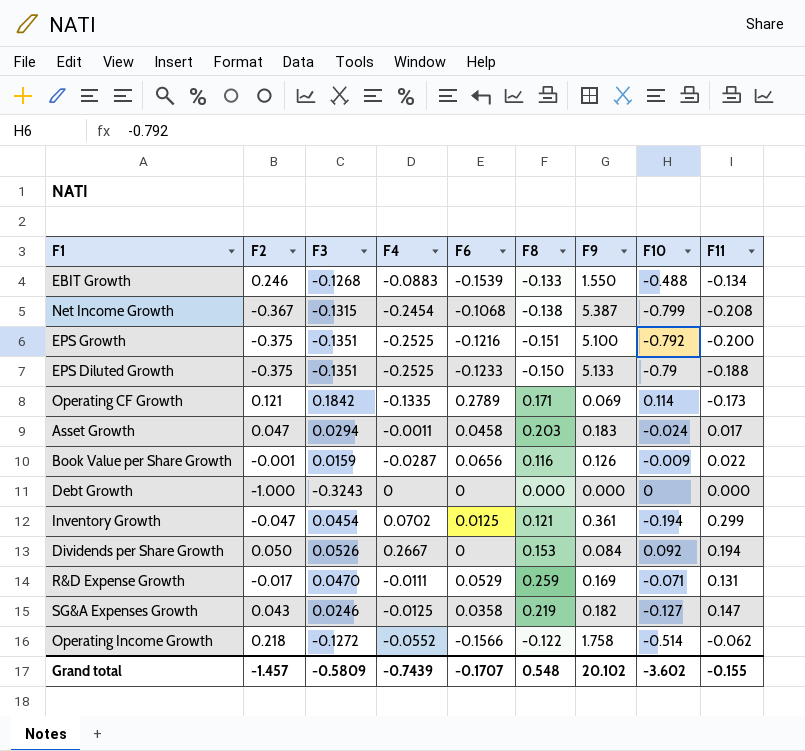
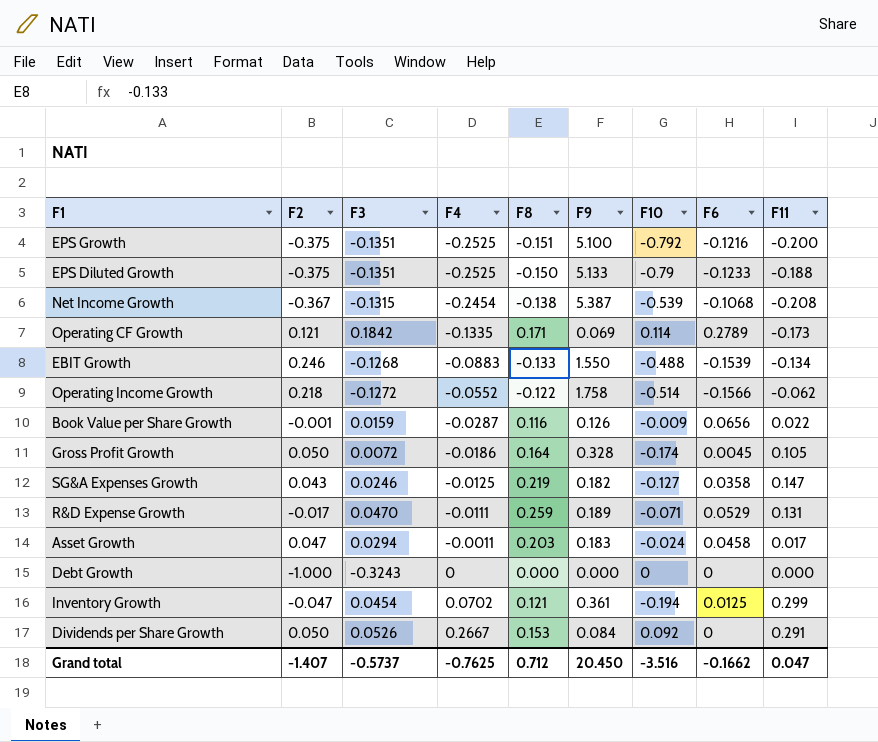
row order: none -> F4 ascending
column F6 | position: 5 -> 8
Net Income Growth | F10: -0.799 -> -0.539
row Gross Profit Growth: none -> 0.050 | 0.0072 | -0.0186 | 0.164 | 0.328 | -0.174 | 0.0045 | 0.105
R&D Expense Growth | F9: 0.169 -> 0.189
Dividends per Share Growth | F11: 0.194 -> 0.291
Grand total | F2: -1.457 -> -1.407
Grand total | F3: -0.5809 -> -0.5737
Grand total | F4: -0.7439 -> -0.7625
Grand total | F8: 0.548 -> 0.712
Grand total | F9: 20.102 -> 20.450
Grand total | F10: -3.602 -> -3.516
Grand total | F6: -0.1707 -> -0.1662
Grand total | F11: -0.155 -> 0.047

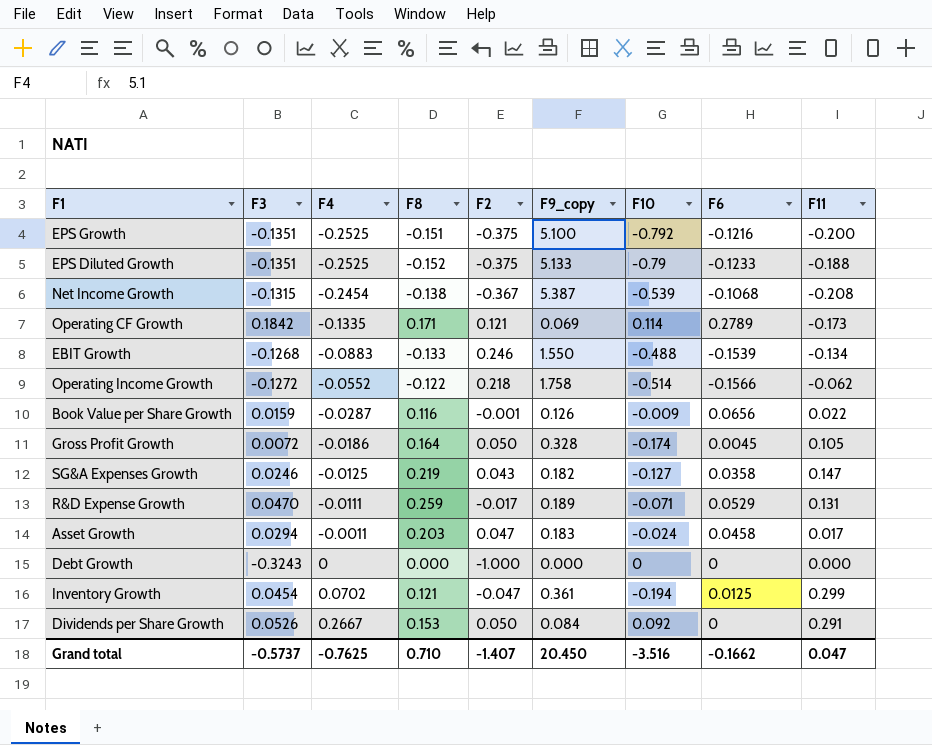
column F2 | position: 2 -> 5
column name: F9 -> F9_copy
EPS Diluted Growth | F8: -0.150 -> -0.152
Grand total | F8: 0.712 -> 0.710

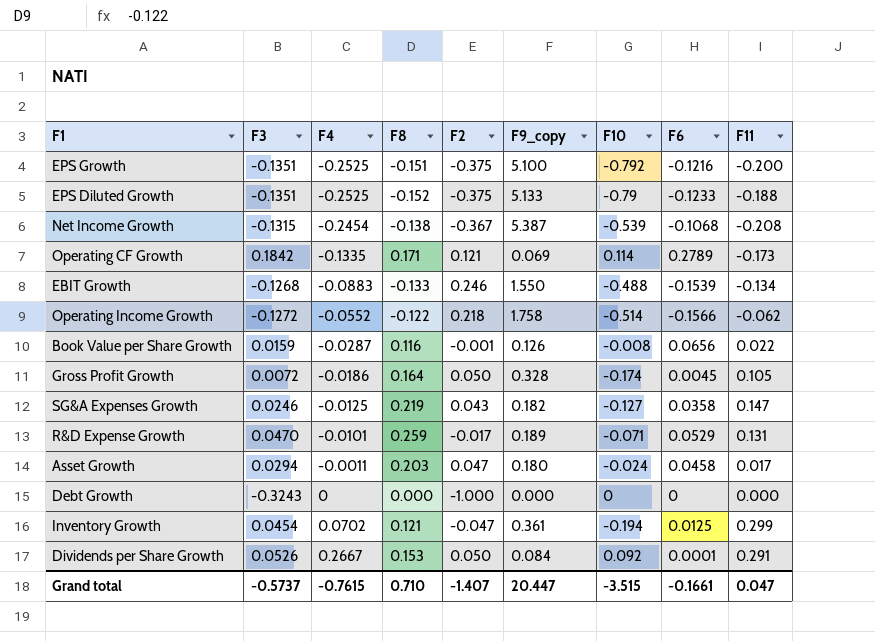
Book Value per Share Growth | F10: -0.009 -> -0.008
R&D Expense Growth | F4: -0.0111 -> -0.0101
Asset Growth | F9_copy: 0.183 -> 0.180
Dividends per Share Growth | F6: 0 -> 0.0001
Grand total | F4: -0.7625 -> -0.7615
Grand total | F9_copy: 20.450 -> 20.447
Grand total | F10: -3.516 -> -3.515
Grand total | F6: -0.1662 -> -0.1661

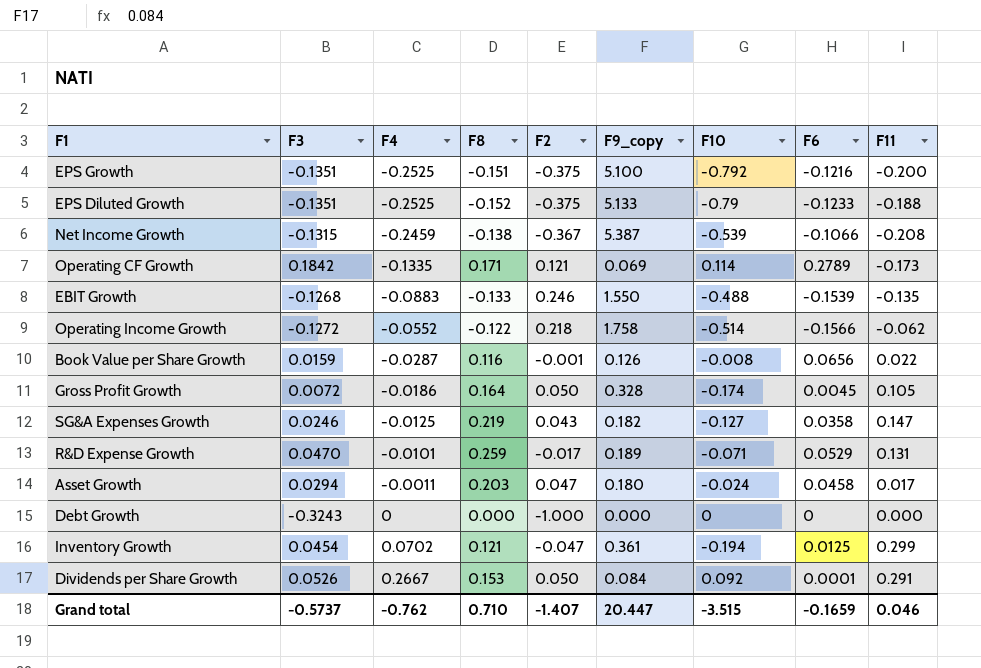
Net Income Growth | F4: -0.2454 -> -0.2459
Net Income Growth | F6: -0.1068 -> -0.1066
EBIT Growth | F11: -0.134 -> -0.135
Grand total | F4: -0.7615 -> -0.762
Grand total | F6: -0.1661 -> -0.1659
Grand total | F11: 0.047 -> 0.046

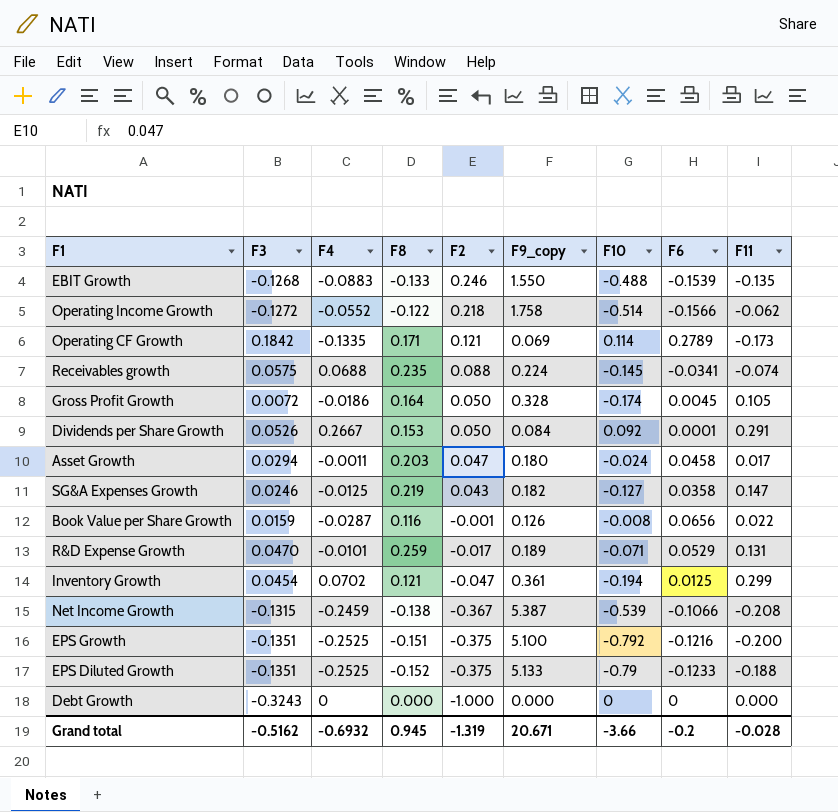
row order: F4 ascending -> F2 descending
row Receivables growth: none -> 0.0575 | 0.0688 | 0.235 | 0.088 | 0.224 | -0.145 | -0.0341 | -0.074
Grand total | F3: -0.5737 -> -0.5162
Grand total | F4: -0.762 -> -0.6932
Grand total | F8: 0.710 -> 0.945
Grand total | F2: -1.407 -> -1.319
Grand total | F9_copy: 20.447 -> 20.671
Grand total | F10: -3.515 -> -3.66
Grand total | F6: -0.1659 -> -0.2
Grand total | F11: 0.046 -> -0.028

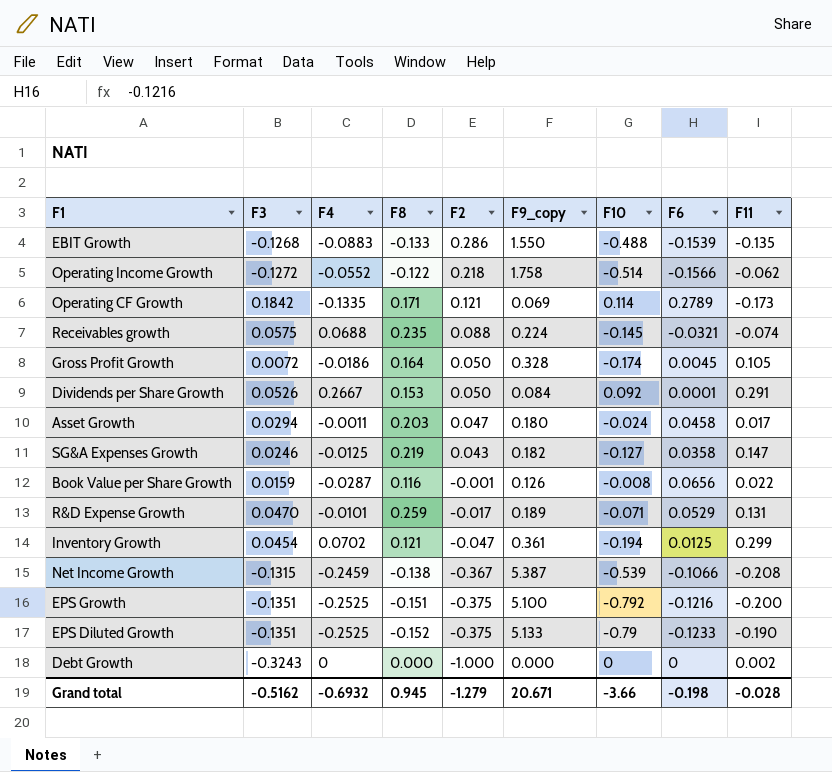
EBIT Growth | F2: 0.246 -> 0.286
Receivables growth | F6: -0.0341 -> -0.0321
EPS Diluted Growth | F11: -0.188 -> -0.190
Debt Growth | F11: 0.000 -> 0.002
Grand total | F2: -1.319 -> -1.279
Grand total | F6: -0.2 -> -0.198

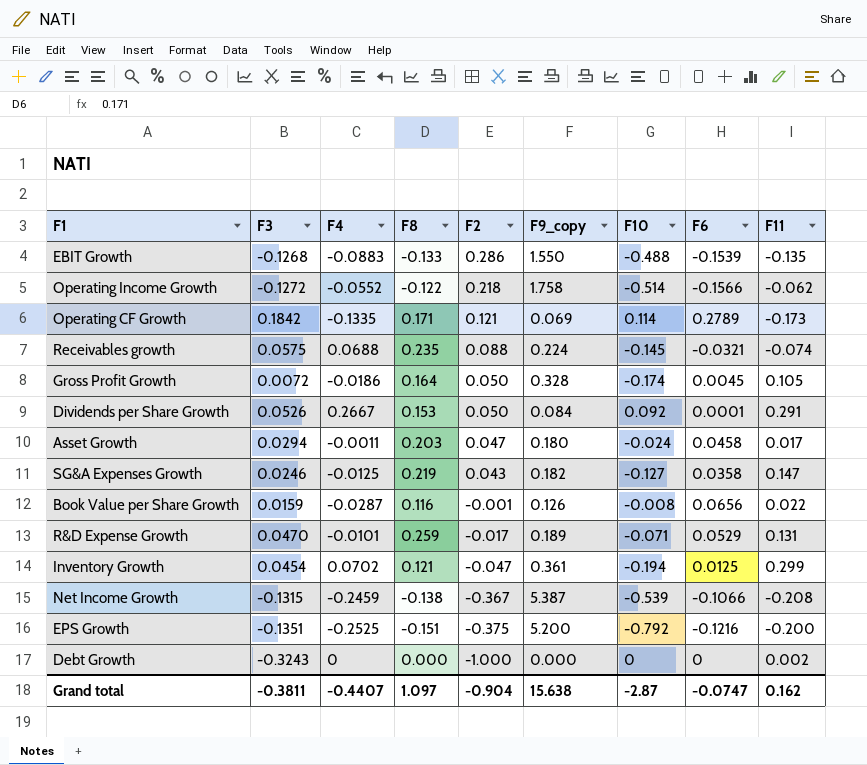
row EPS Diluted Growth: -0.1351 | -0.2525 | -0.152 | -0.375 | 5.133 | -0.79 | -0.1233 | -0.190 -> none
EPS Growth | F9_copy: 5.100 -> 5.200
Grand total | F3: -0.5162 -> -0.3811
Grand total | F4: -0.6932 -> -0.4407
Grand total | F8: 0.945 -> 1.097
Grand total | F2: -1.279 -> -0.904
Grand total | F9_copy: 20.671 -> 15.638
Grand total | F10: -3.66 -> -2.87
Grand total | F6: -0.198 -> -0.0747
Grand total | F11: -0.028 -> 0.162

